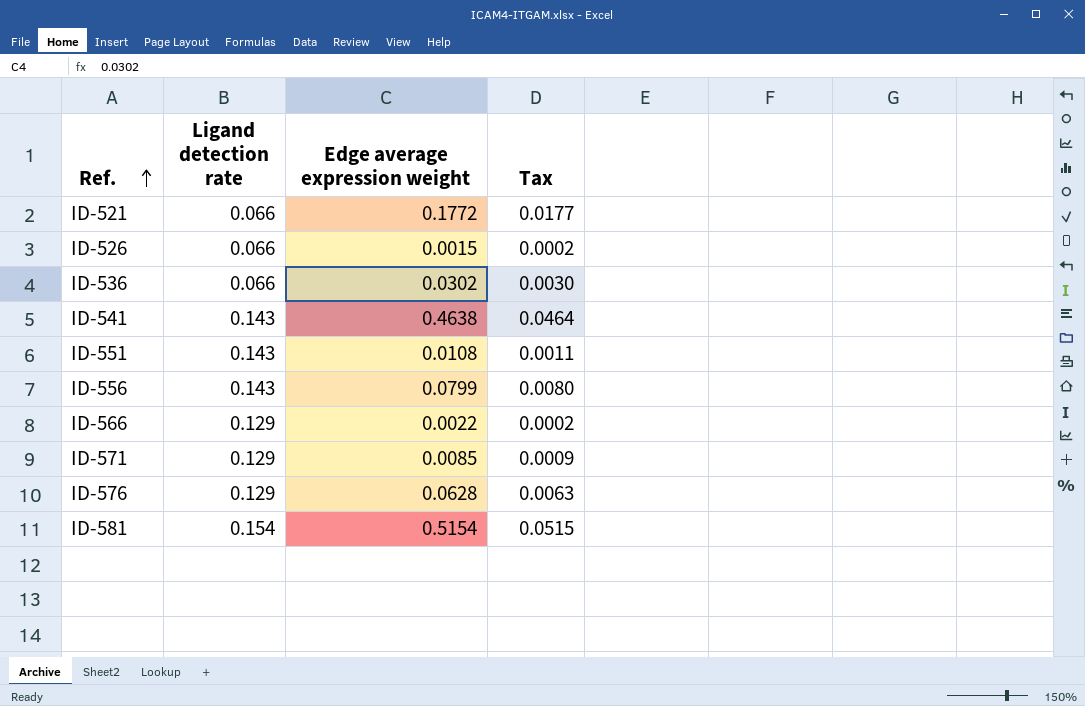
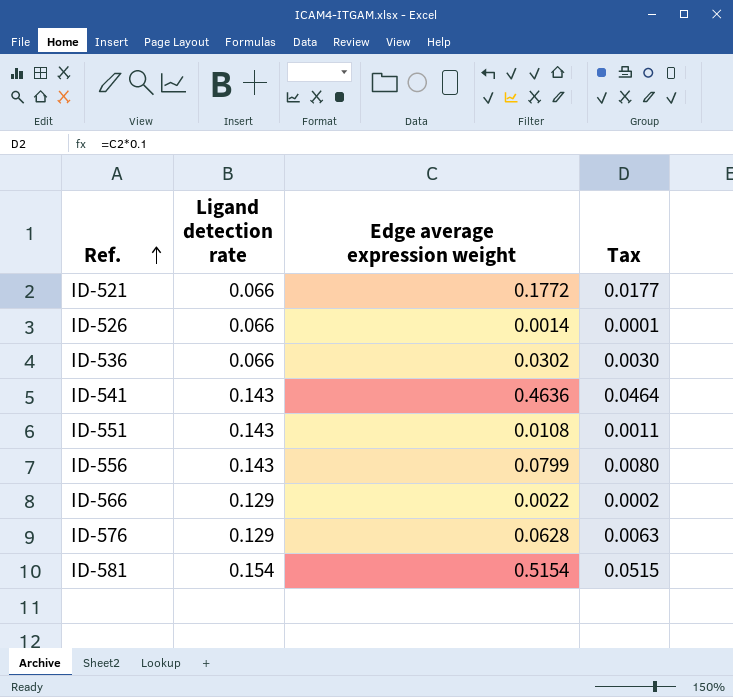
row ID-571: 0.129 | 0.0085 | 0.0009 -> none
ID-526 | Edge average expression weight: 0.0015 -> 0.0014
ID-526 | Tax: 0.0002 -> 0.0001
ID-541 | Edge average expression weight: 0.4638 -> 0.4636

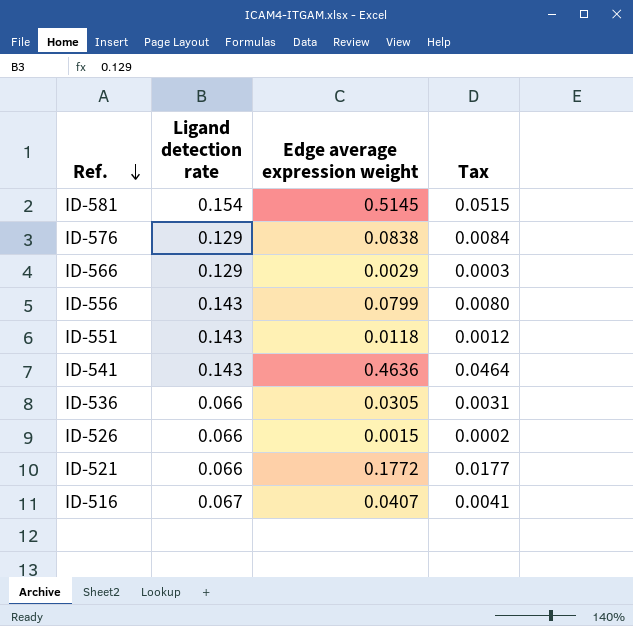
row order: Ref. ascending -> Ref. descending
ID-581 | Edge average expression weight: 0.5154 -> 0.5145
ID-576 | Edge average expression weight: 0.0628 -> 0.0838
ID-576 | Tax: 0.0063 -> 0.0084
ID-566 | Edge average expression weight: 0.0022 -> 0.0029
ID-566 | Tax: 0.0002 -> 0.0003
ID-551 | Edge average expression weight: 0.0108 -> 0.0118
ID-551 | Tax: 0.0011 -> 0.0012
ID-536 | Edge average expression weight: 0.0302 -> 0.0305
ID-536 | Tax: 0.0030 -> 0.0031
ID-526 | Edge average expression weight: 0.0014 -> 0.0015
ID-526 | Tax: 0.0001 -> 0.0002
row ID-516: none -> 0.067 | 0.0407 | 0.0041

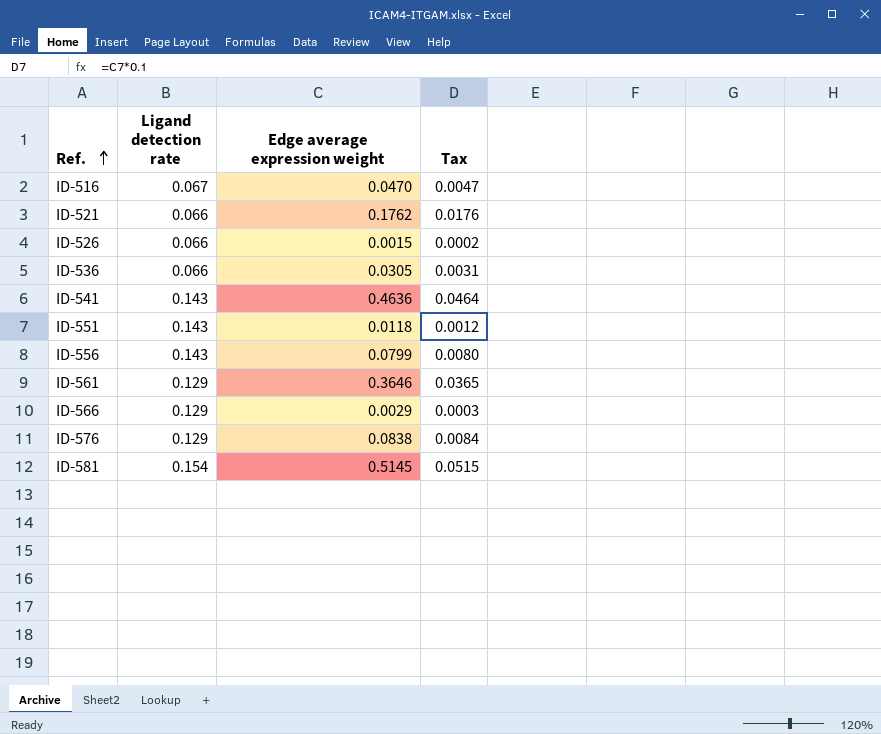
row order: Ref. descending -> Ref. ascending
ID-516 | Edge average expression weight: 0.0407 -> 0.0470
ID-516 | Tax: 0.0041 -> 0.0047
ID-521 | Edge average expression weight: 0.1772 -> 0.1762
ID-521 | Tax: 0.0177 -> 0.0176
row ID-561: none -> 0.129 | 0.3646 | 0.0365

